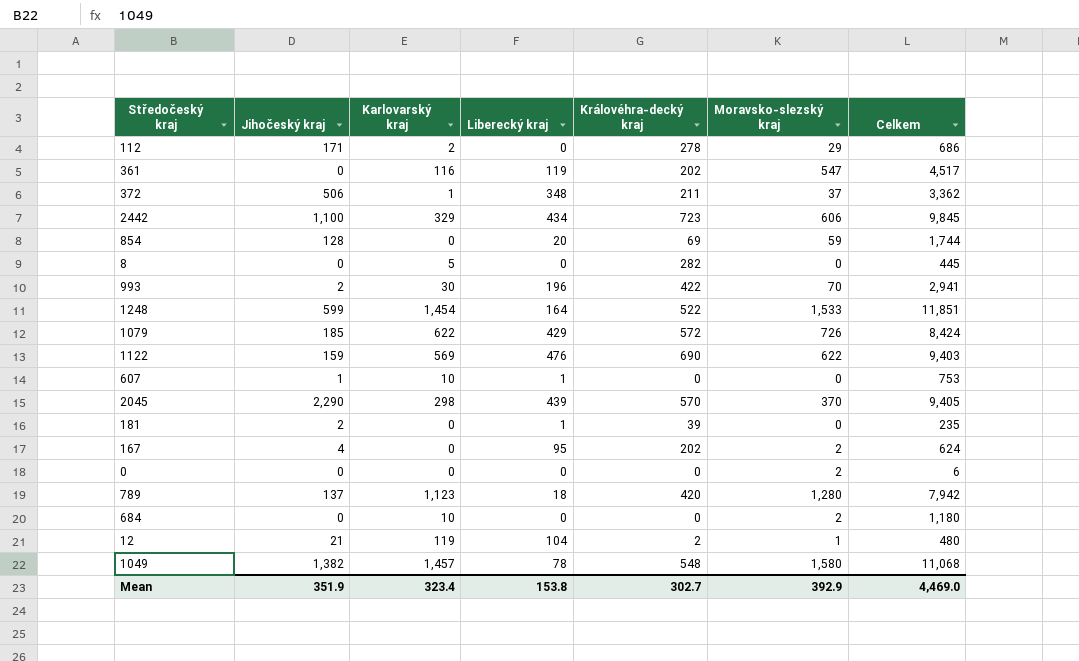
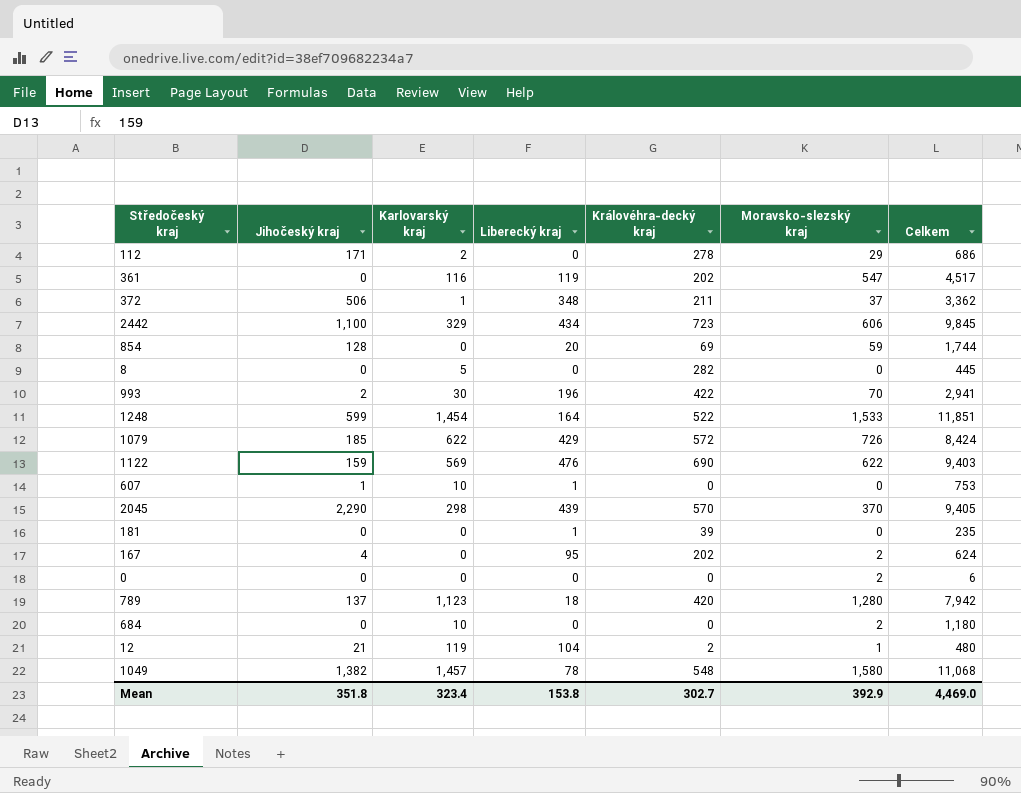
181 | Jihočeský kraj: 2 -> 0
Mean | Jihočeský kraj: 351.9 -> 351.8

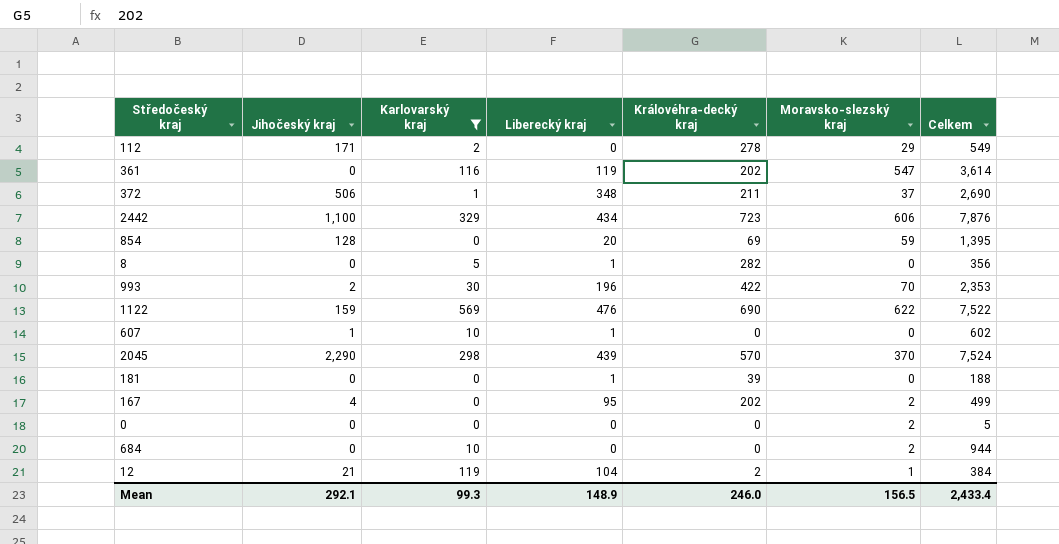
filter: none -> Karlovarský kraj <= 569
112 | Celkem: 686 -> 549
361 | Celkem: 4,517 -> 3,614
372 | Celkem: 3,362 -> 2,690
2442 | Celkem: 9,845 -> 7,876
854 | Celkem: 1,744 -> 1,395
8 | Liberecký kraj: 0 -> 1
8 | Celkem: 445 -> 356
993 | Celkem: 2,941 -> 2,353
1122 | Celkem: 9,403 -> 7,522
607 | Celkem: 753 -> 602
2045 | Celkem: 9,405 -> 7,524
181 | Celkem: 235 -> 188
167 | Celkem: 624 -> 499
0 | Celkem: 6 -> 5
684 | Celkem: 1,180 -> 944
12 | Celkem: 480 -> 384
Mean | Jihočeský kraj: 351.8 -> 292.1
Mean | Karlovarský kraj: 323.4 -> 99.3
Mean | Liberecký kraj: 153.8 -> 148.9
Mean | Královéhra-decký kraj: 302.7 -> 246.0
Mean | Moravsko-slezský kraj: 392.9 -> 156.5
Mean | Celkem: 4,469.0 -> 2,433.4

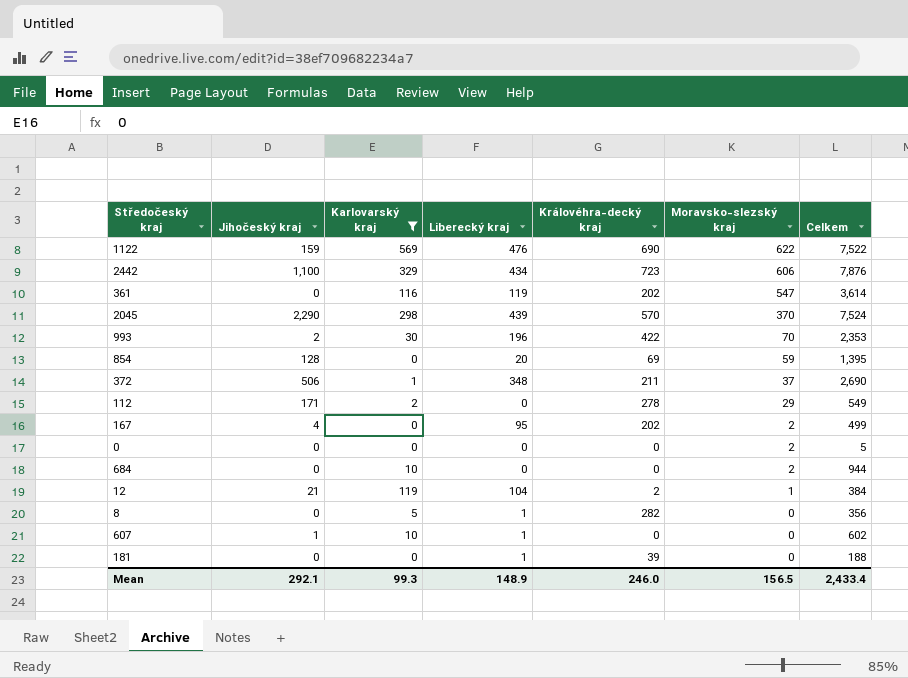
row order: none -> Moravsko-slezský kraj descending

